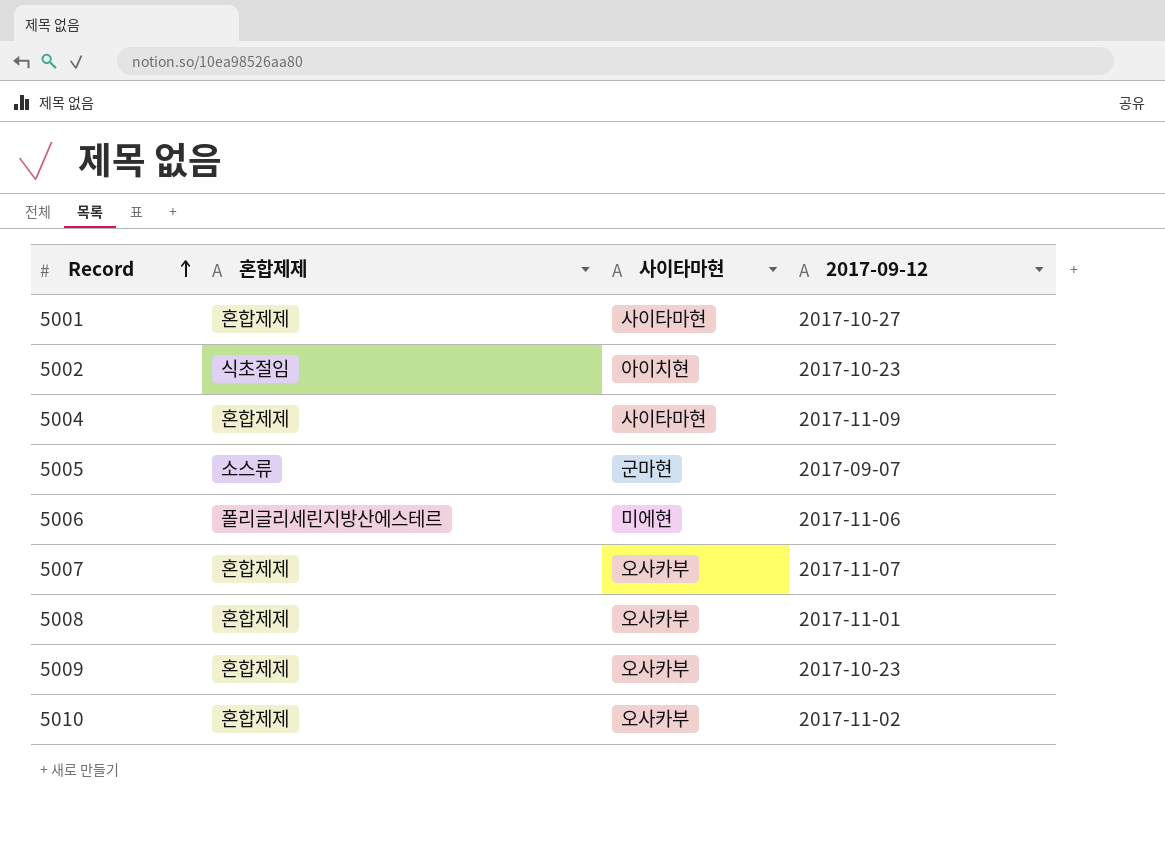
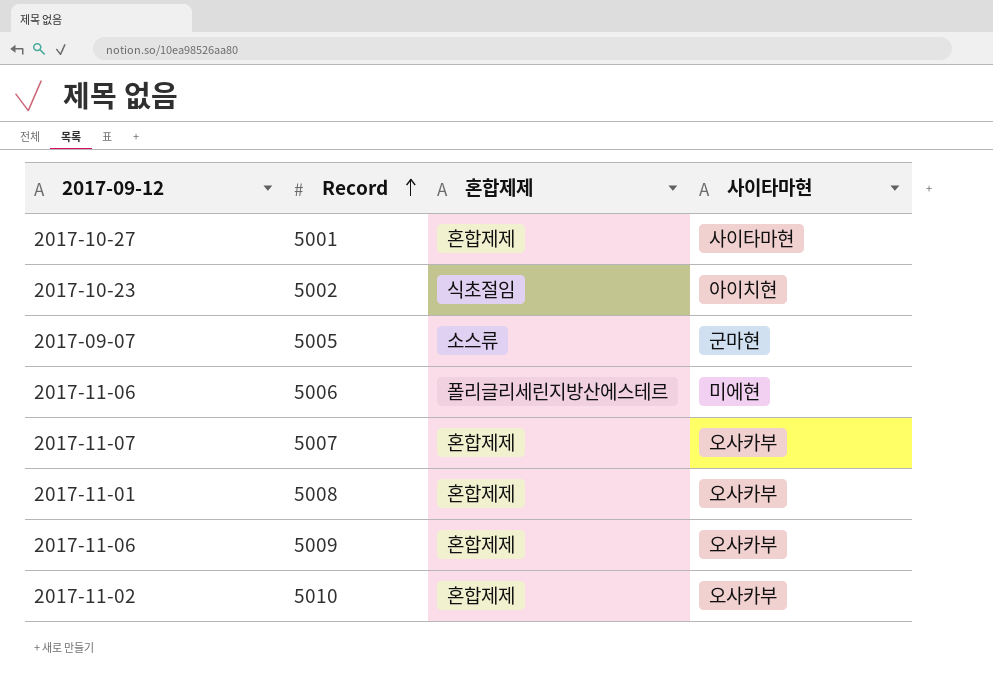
column 2017-09-12 | position: 4 -> 1
row 5004: 혼합제제 | 사이타마현 | 2017-11-09 -> none
5009 | 2017-09-12: 2017-10-23 -> 2017-11-06

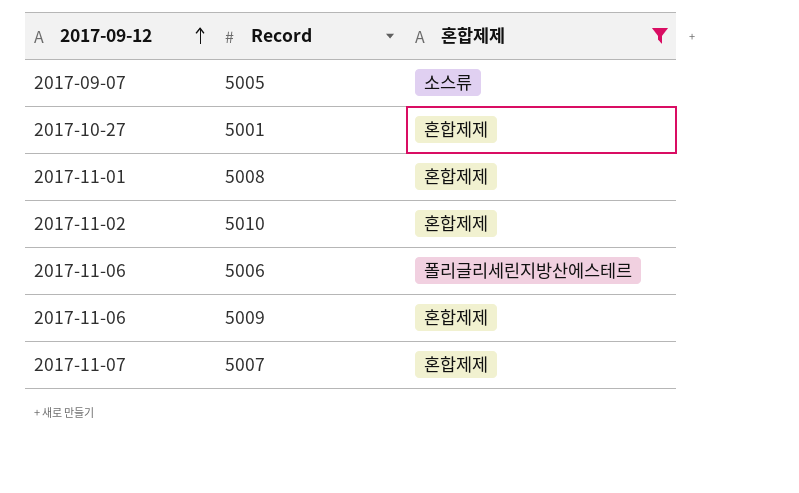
filter: none -> 혼합제제 != 식초절임
row order: Record ascending -> 2017-09-12 ascending
column 사이타마현 | position: 4 -> none

